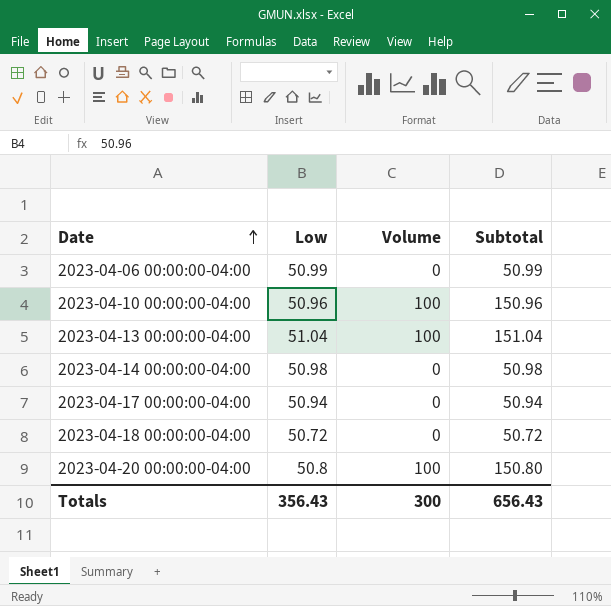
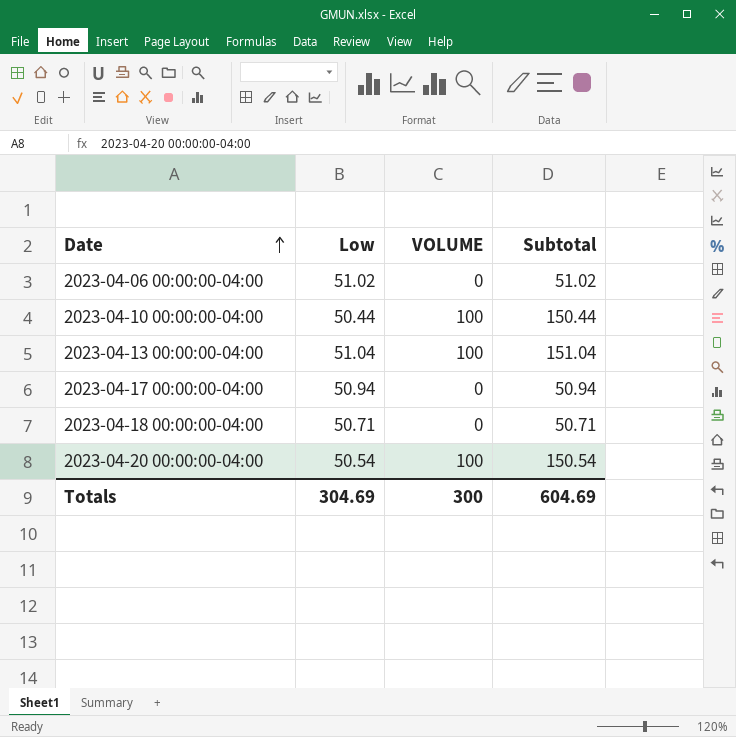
column name: Volume -> VOLUME
row 2023-04-14 00:00:00-04:00: 50.98 | 0 | 50.98 -> none
2023-04-06 00:00:00-04:00 | Low: 50.99 -> 51.02
2023-04-06 00:00:00-04:00 | Subtotal: 50.99 -> 51.02
2023-04-10 00:00:00-04:00 | Low: 50.96 -> 50.44
2023-04-10 00:00:00-04:00 | Subtotal: 150.96 -> 150.44
2023-04-18 00:00:00-04:00 | Low: 50.72 -> 50.71
2023-04-18 00:00:00-04:00 | Subtotal: 50.72 -> 50.71
2023-04-20 00:00:00-04:00 | Low: 50.8 -> 50.54
2023-04-20 00:00:00-04:00 | Subtotal: 150.80 -> 150.54
Totals | Low: 356.43 -> 304.69
Totals | Subtotal: 656.43 -> 604.69

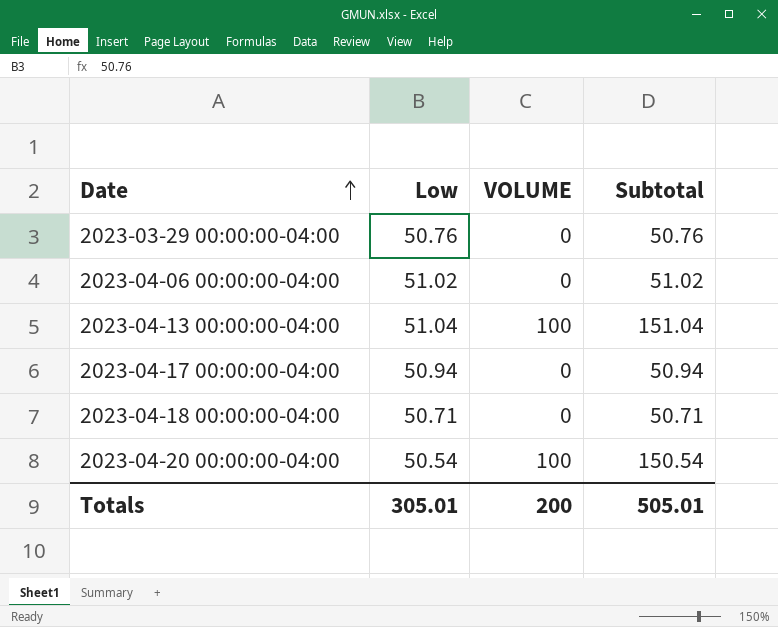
row 2023-04-10 00:00:00-04:00: 50.44 | 100 | 150.44 -> none
row 2023-03-29 00:00:00-04:00: none -> 50.76 | 0 | 50.76
Totals | Low: 304.69 -> 305.01
Totals | VOLUME: 300 -> 200
Totals | Subtotal: 604.69 -> 505.01

